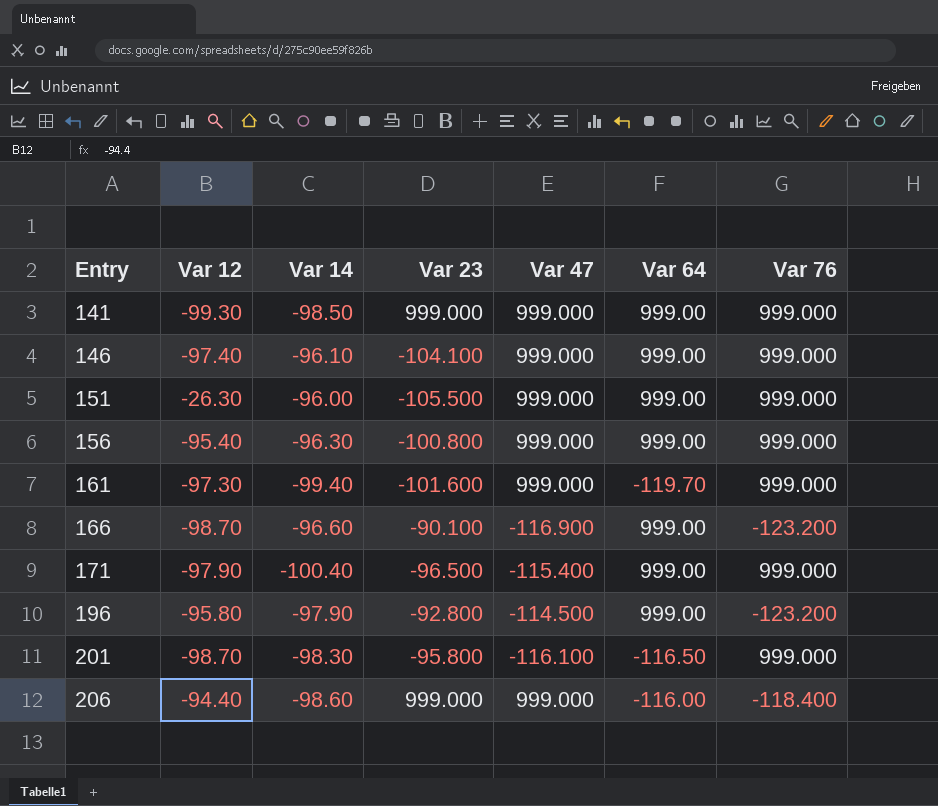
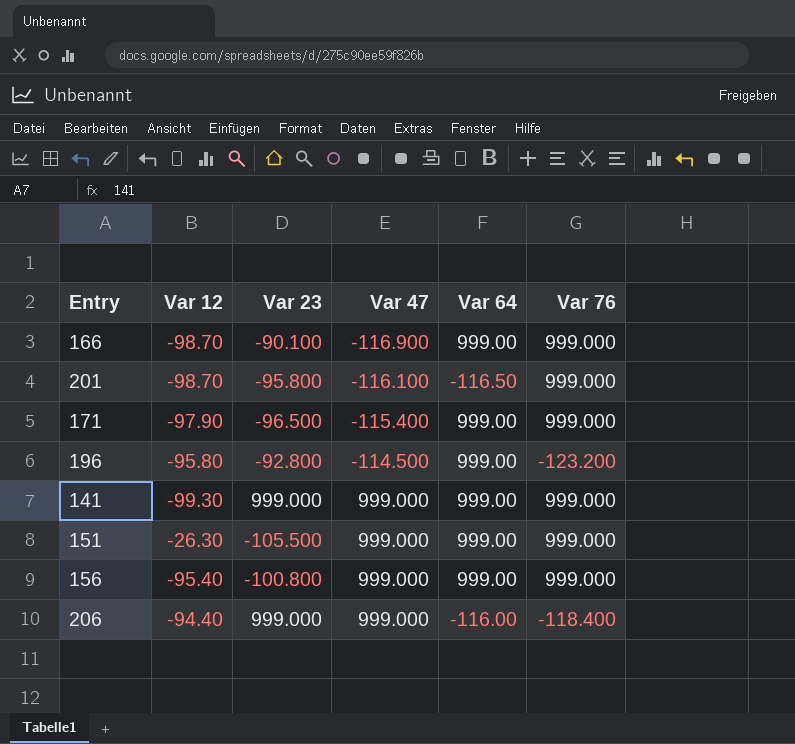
row order: Entry ascending -> Var 47 ascending
column Var 14 | position: 3 -> none
row 146: -97.40 | -96.10 | -104.100 | 999.000 | 999.00 | 999.000 -> none
row 161: -97.30 | -99.40 | -101.600 | 999.000 | -119.70 | 999.000 -> none
166 | Var 76: -123.200 -> 999.000

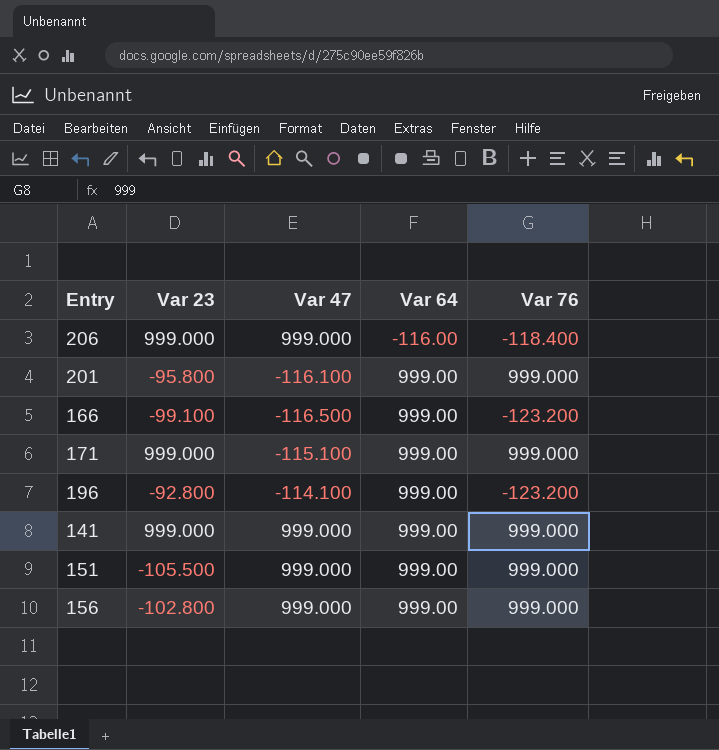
row order: Var 47 ascending -> Var 64 ascending
column Var 12 | position: 2 -> none
201 | Var 64: -116.50 -> 999.00
166 | Var 23: -90.100 -> -99.100
166 | Var 47: -116.900 -> -116.500
166 | Var 76: 999.000 -> -123.200
171 | Var 23: -96.500 -> 999.000
171 | Var 47: -115.400 -> -115.100
196 | Var 47: -114.500 -> -114.100
156 | Var 23: -100.800 -> -102.800

